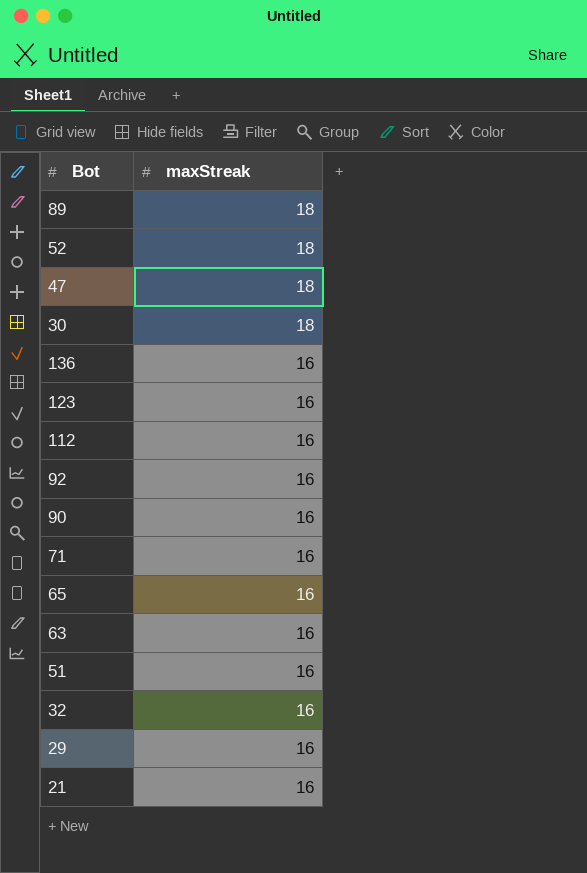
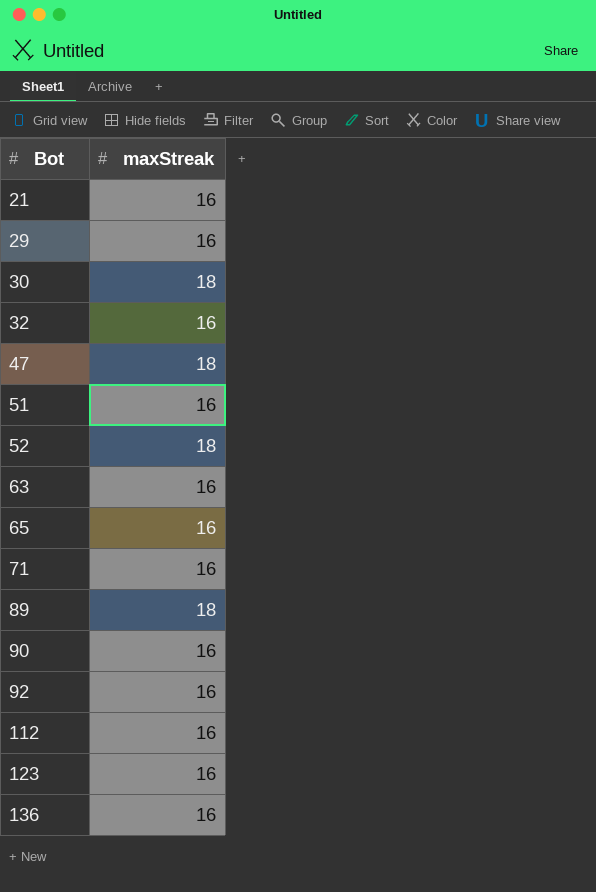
row order: maxStreak descending -> Bot ascending

